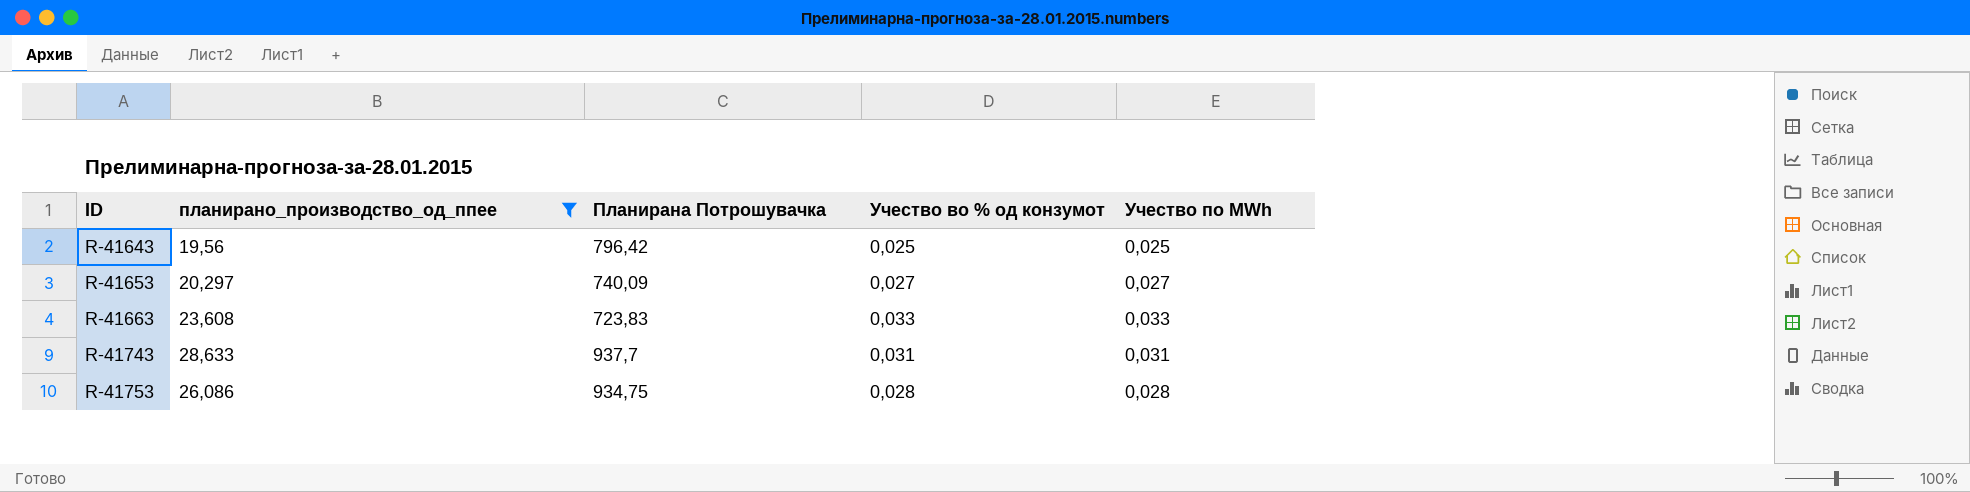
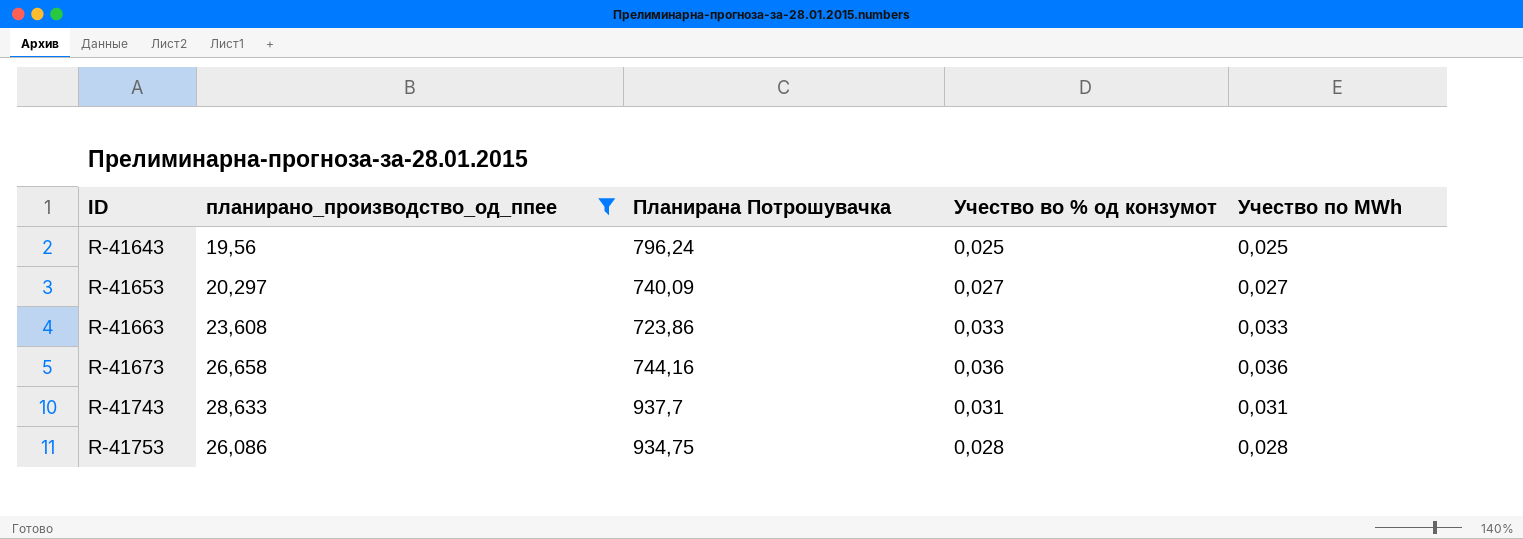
R-41643 | Планирана Потрошувачка: 796,42 -> 796,24
R-41663 | Планирана Потрошувачка: 723,83 -> 723,86
row R-41673: none -> 26,658 | 744,16 | 0,036 | 0,036

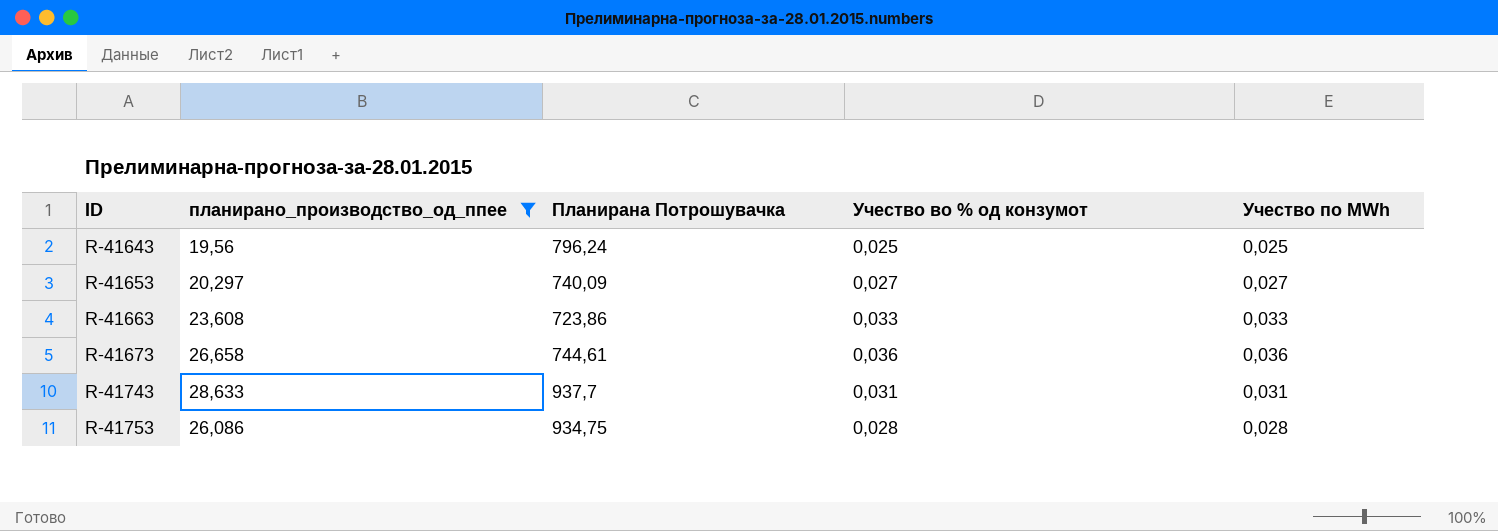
R-41673 | Планирана Потрошувачка: 744,16 -> 744,61

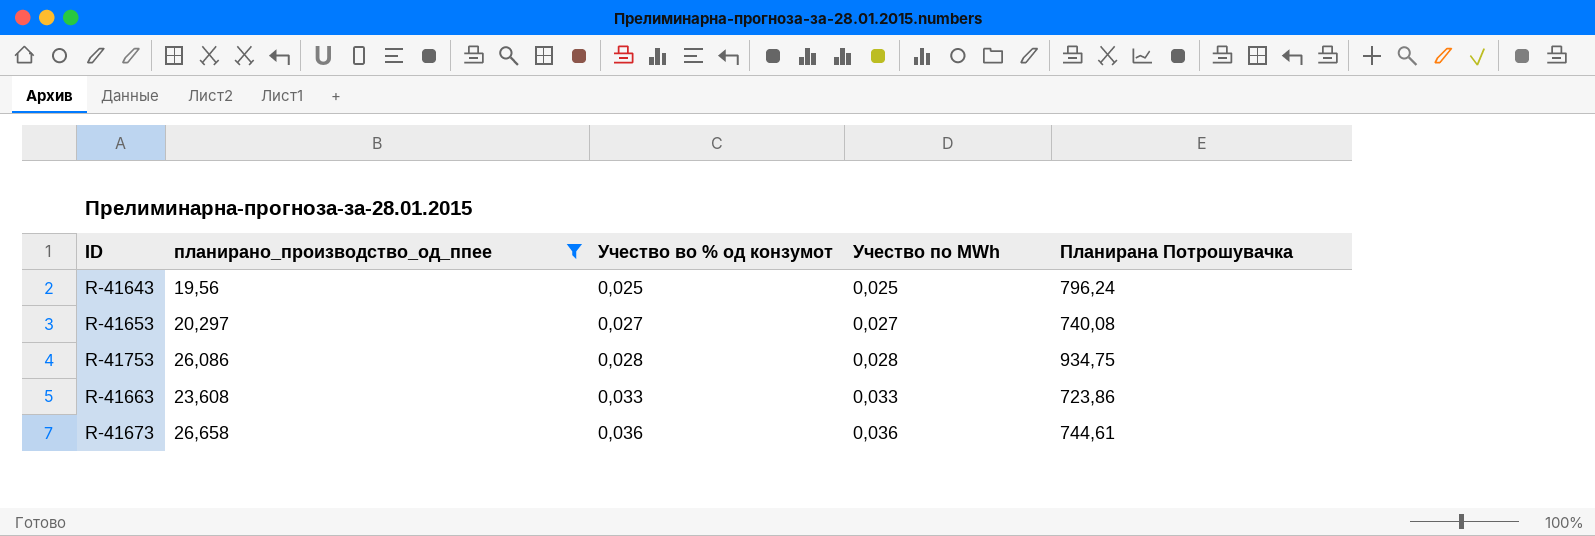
row order: ID ascending -> Учество во % од конзумот ascending
column Планирана Потрошувачка | position: 3 -> 5
row R-41743: 28,633 | 937,7 | 0,031 | 0,031 -> none
R-41653 | Планирана Потрошувачка: 740,09 -> 740,08

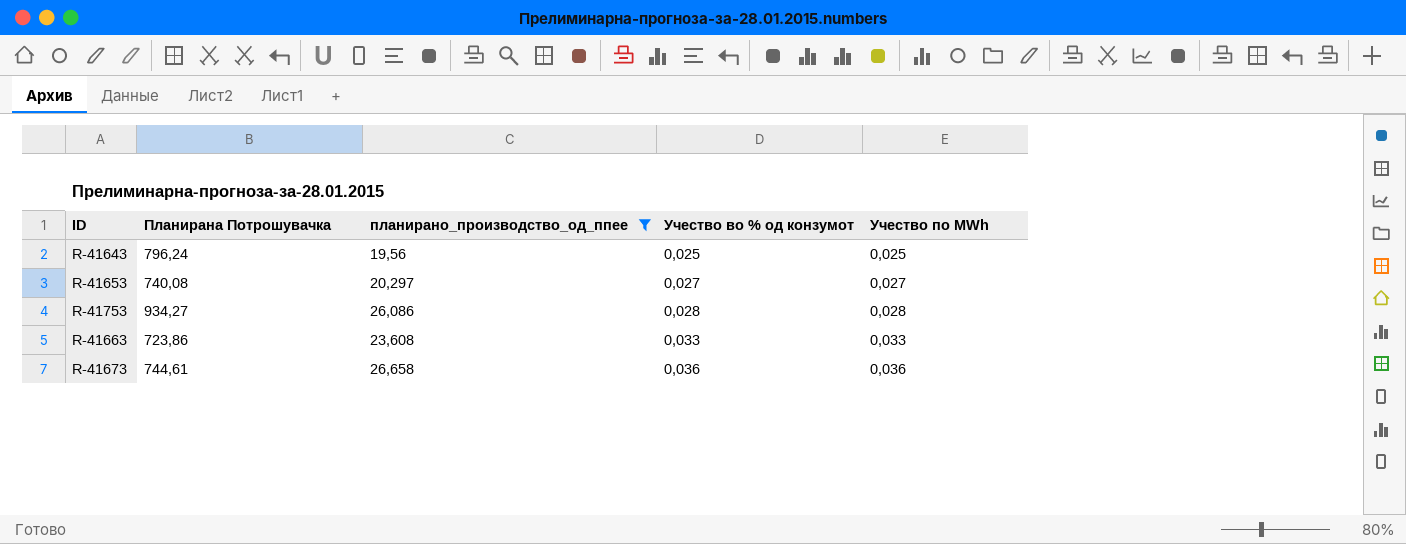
column Планирана Потрошувачка | position: 5 -> 2
R-41753 | Планирана Потрошувачка: 934,75 -> 934,27

